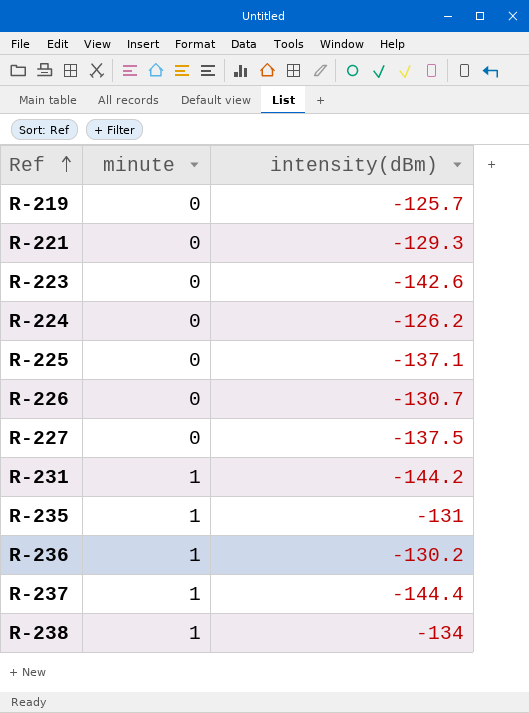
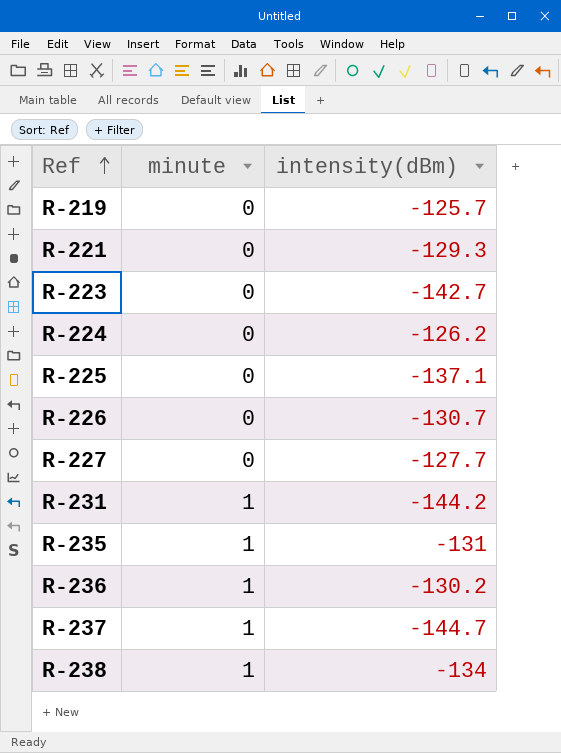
R-223 | intensity(dBm): -142.6 -> -142.7
R-227 | intensity(dBm): -137.5 -> -127.7
R-237 | intensity(dBm): -144.4 -> -144.7

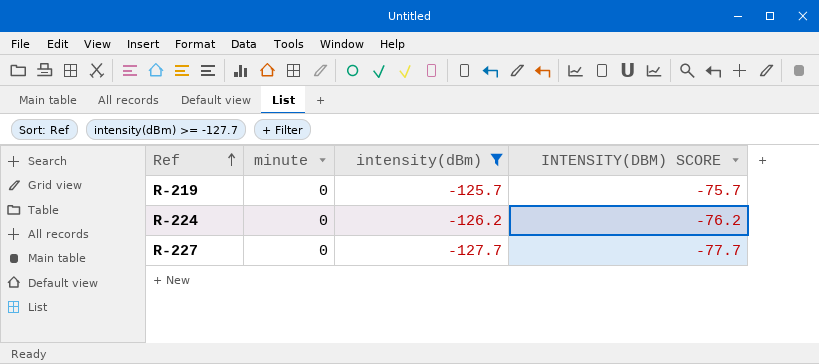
filter: none -> intensity(dBm) >= -127.7
column INTENSITY(DBM) SCORE | formula: none -> [intensity(dBm)] + 50

